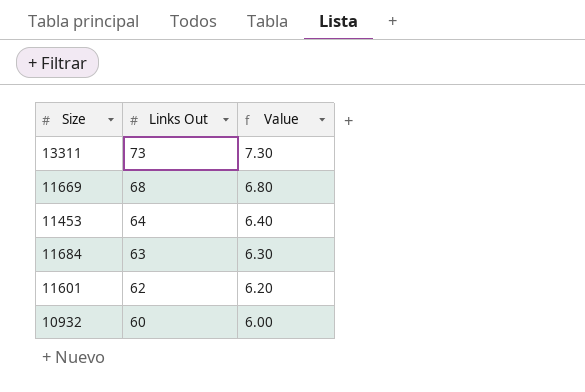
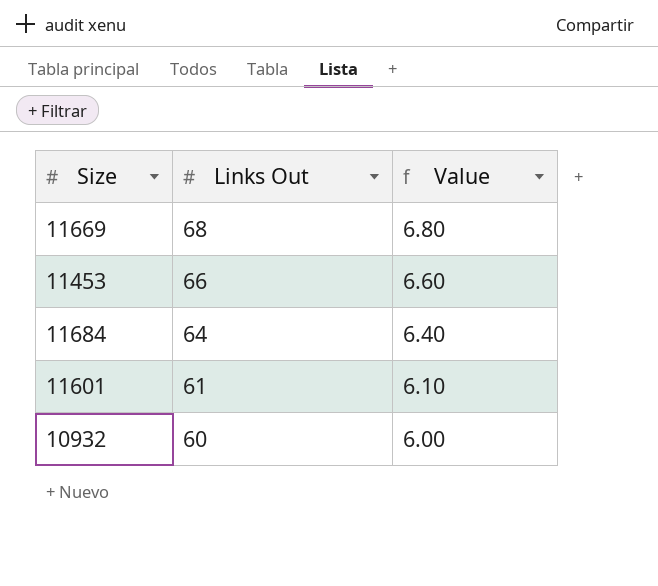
row 13311: 73 | 7.30 -> none
11453 | Links Out: 64 -> 66
11453 | Value: 6.40 -> 6.60
11684 | Links Out: 63 -> 64
11684 | Value: 6.30 -> 6.40
11601 | Links Out: 62 -> 61
11601 | Value: 6.20 -> 6.10

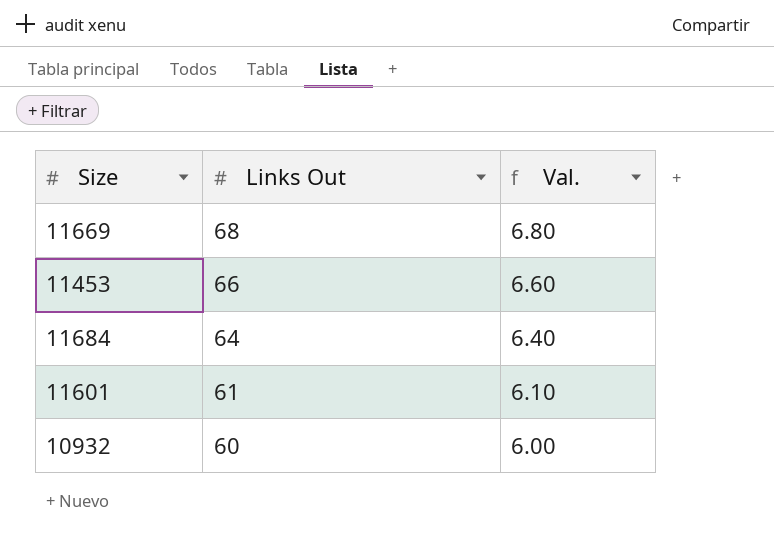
column name: Value -> Val.

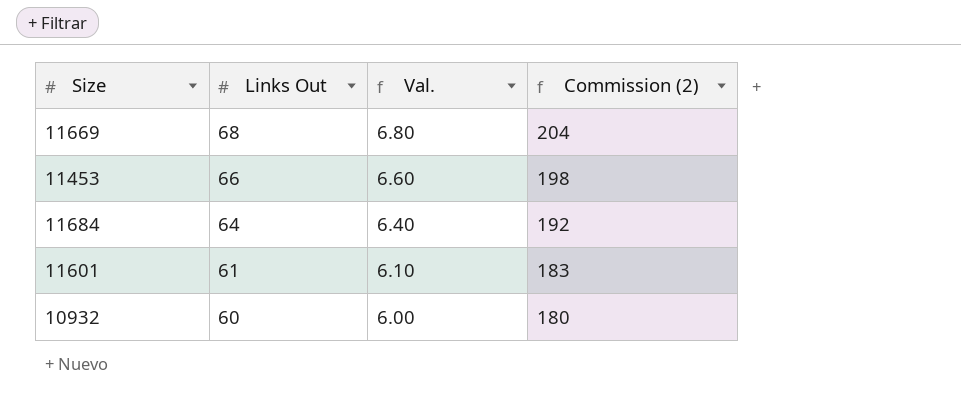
column Commission (2) | formula: none -> [Links Out] * 3

